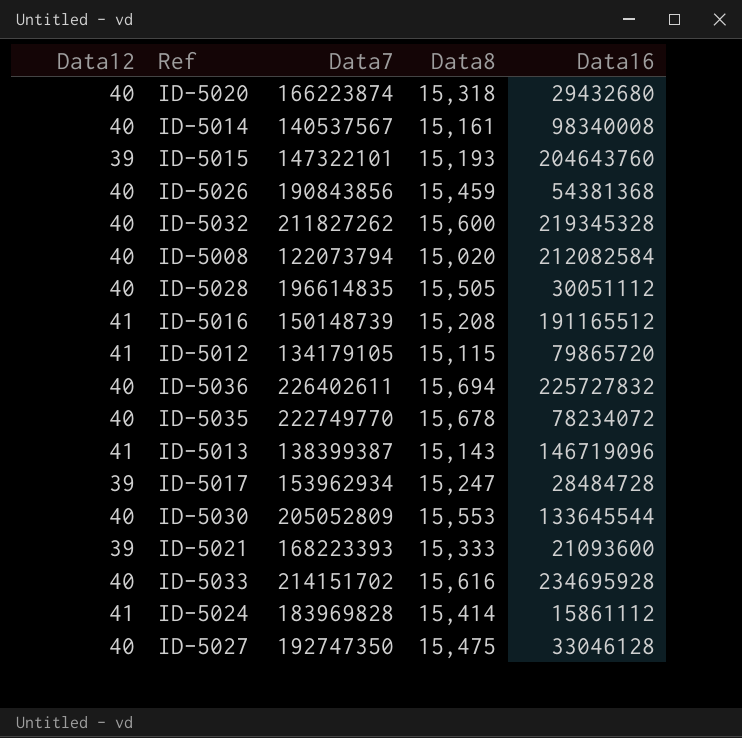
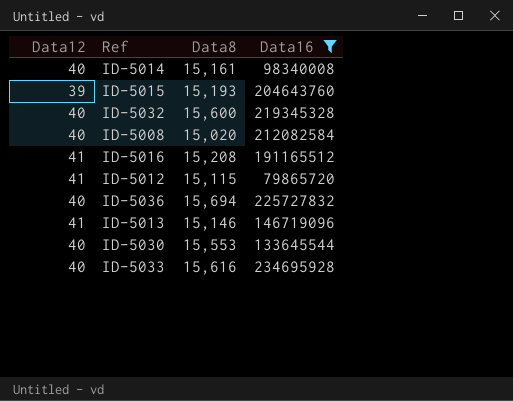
filter: none -> Data16 >= 79865720
column Data7 | position: 3 -> none
ID-5013 | Data8: 15,143 -> 15,146

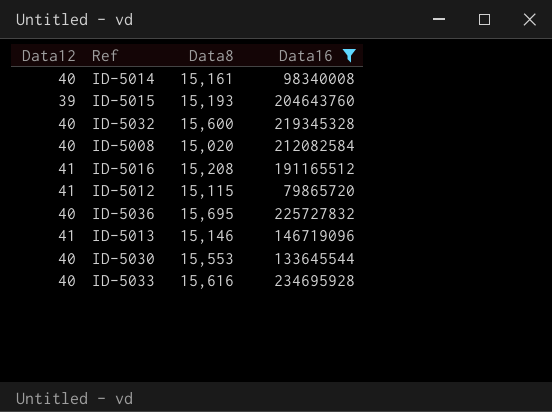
ID-5036 | Data8: 15,694 -> 15,695

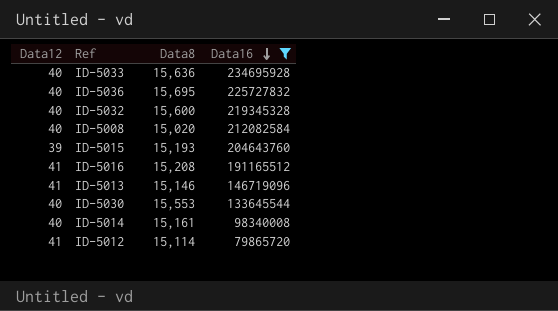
row order: none -> Data16 descending
ID-5033 | Data8: 15,616 -> 15,636
ID-5012 | Data8: 15,115 -> 15,114

